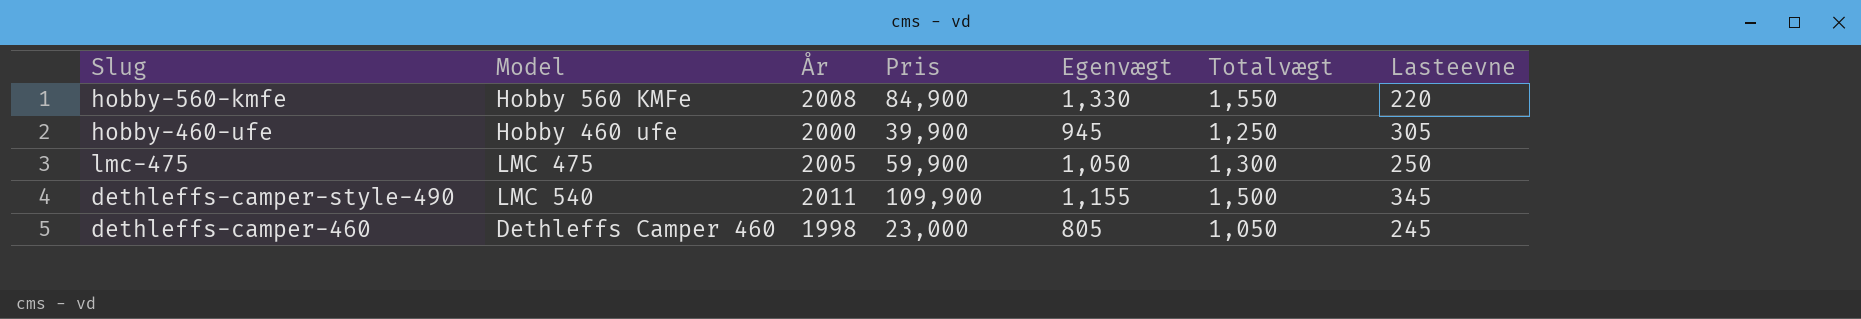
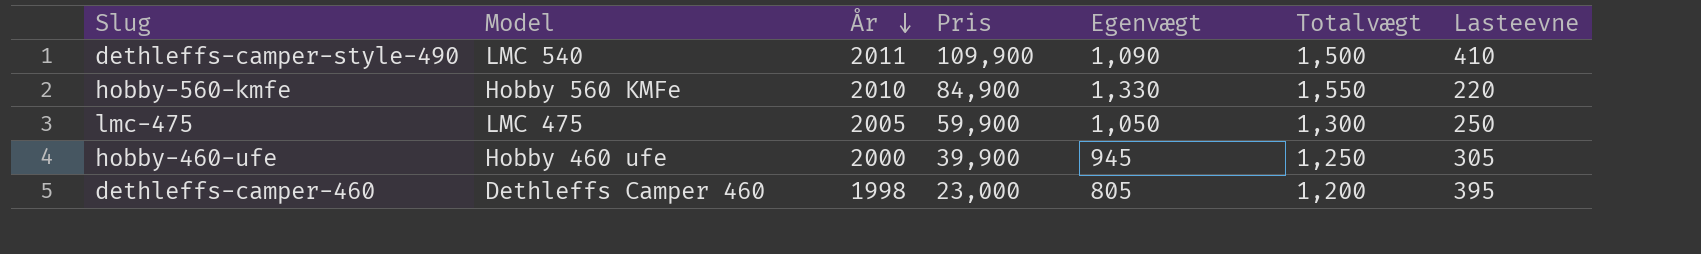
row order: none -> År descending
dethleffs-camper-style-490 | Egenvægt: 1,155 -> 1,090
dethleffs-camper-style-490 | Lasteevne: 345 -> 410
hobby-560-kmfe | År: 2008 -> 2010
dethleffs-camper-460 | Totalvægt: 1,050 -> 1,200
dethleffs-camper-460 | Lasteevne: 245 -> 395

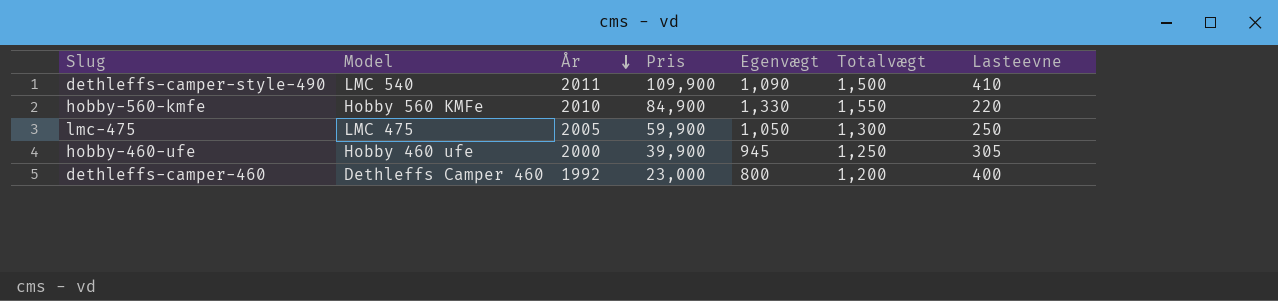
dethleffs-camper-460 | År: 1998 -> 1992
dethleffs-camper-460 | Egenvægt: 805 -> 800
dethleffs-camper-460 | Lasteevne: 395 -> 400

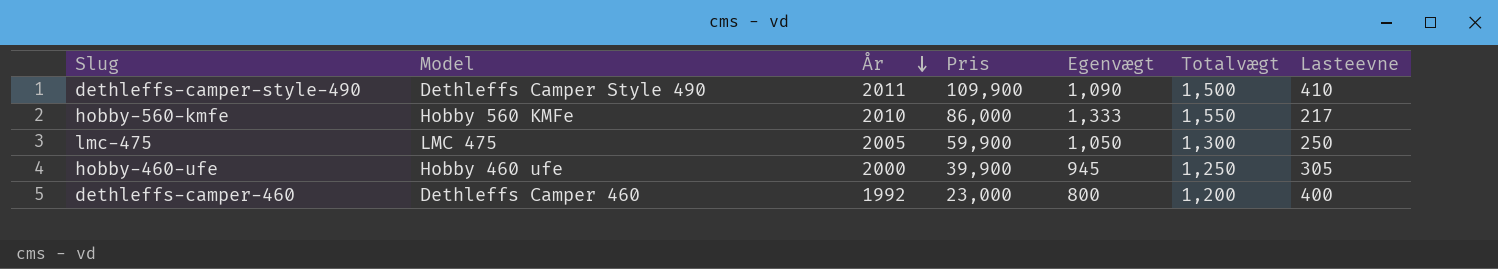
dethleffs-camper-style-490 | Model: LMC 540 -> Dethleffs Camper Style 490
hobby-560-kmfe | Pris: 84,900 -> 86,000
hobby-560-kmfe | Egenvægt: 1,330 -> 1,333
hobby-560-kmfe | Lasteevne: 220 -> 217

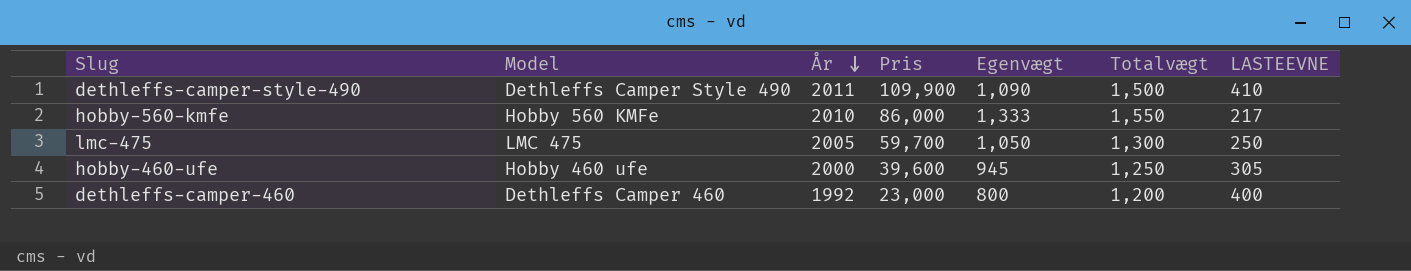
column name: Lasteevne -> LASTEEVNE
lmc-475 | Pris: 59,900 -> 59,700
hobby-460-ufe | Pris: 39,900 -> 39,600

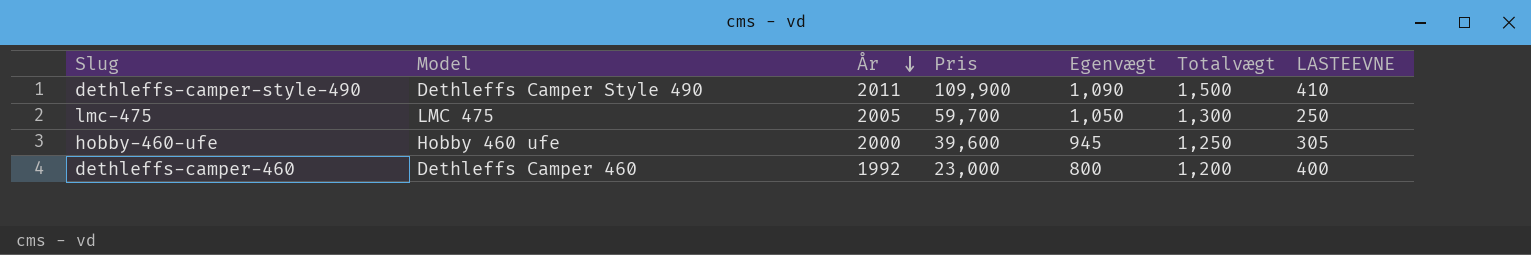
row hobby-560-kmfe: Hobby 560 KMFe | 2010 | 86,000 | 1,333 | 1,550 | 217 -> none

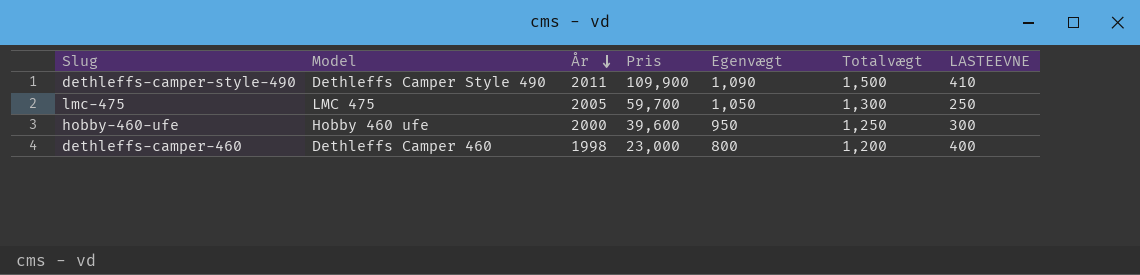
hobby-460-ufe | Egenvægt: 945 -> 950
hobby-460-ufe | LASTEEVNE: 305 -> 300
dethleffs-camper-460 | År: 1992 -> 1998

